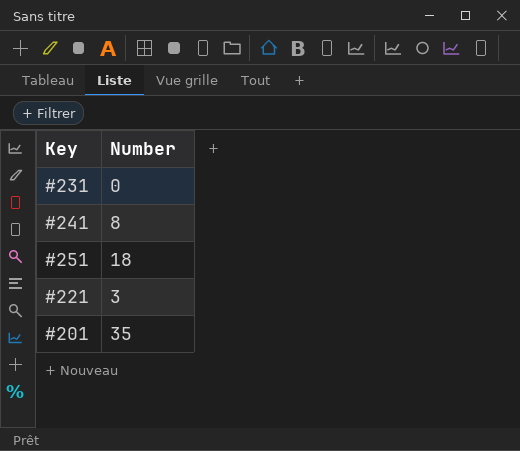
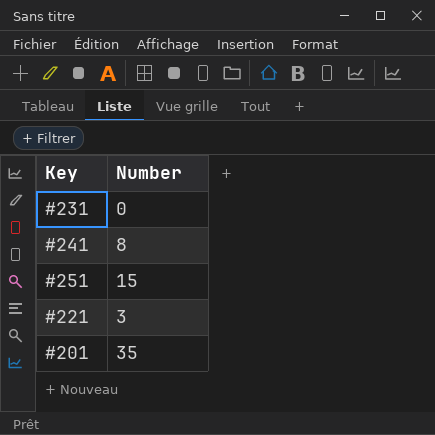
#251 | Number: 18 -> 15

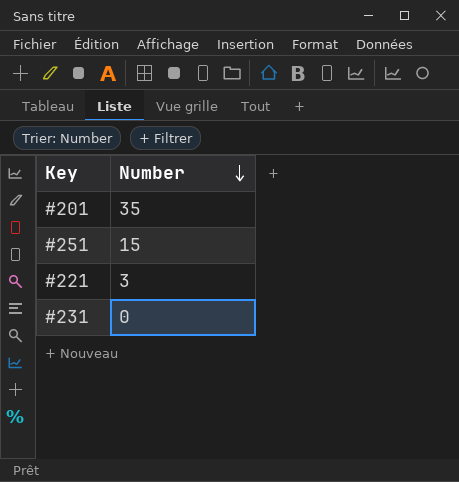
row order: none -> Number descending
row #241: 8 -> none

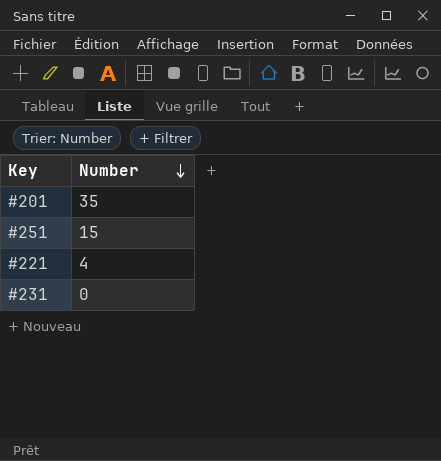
#221 | Number: 3 -> 4

